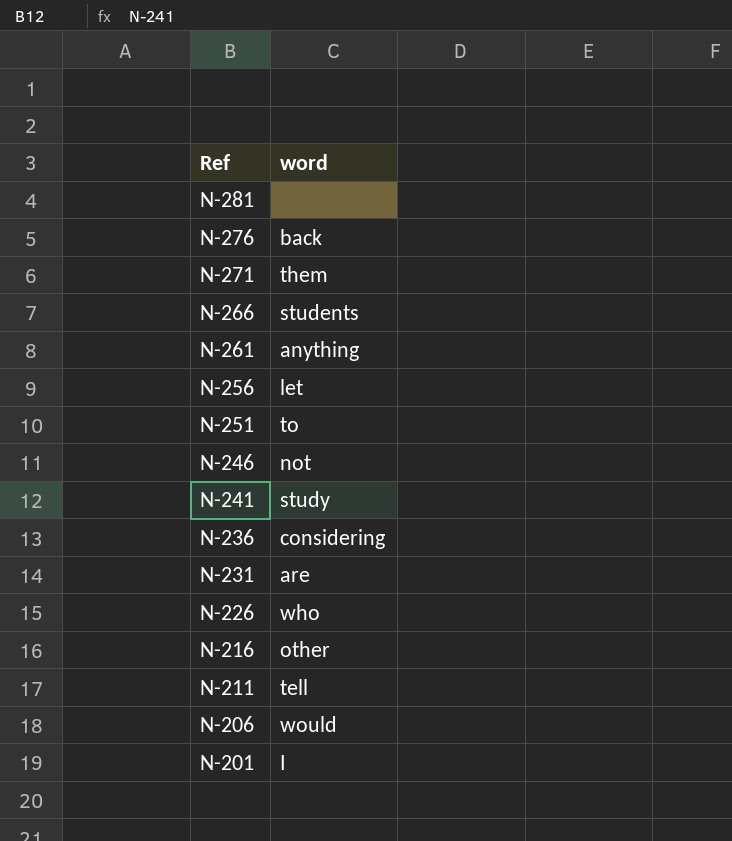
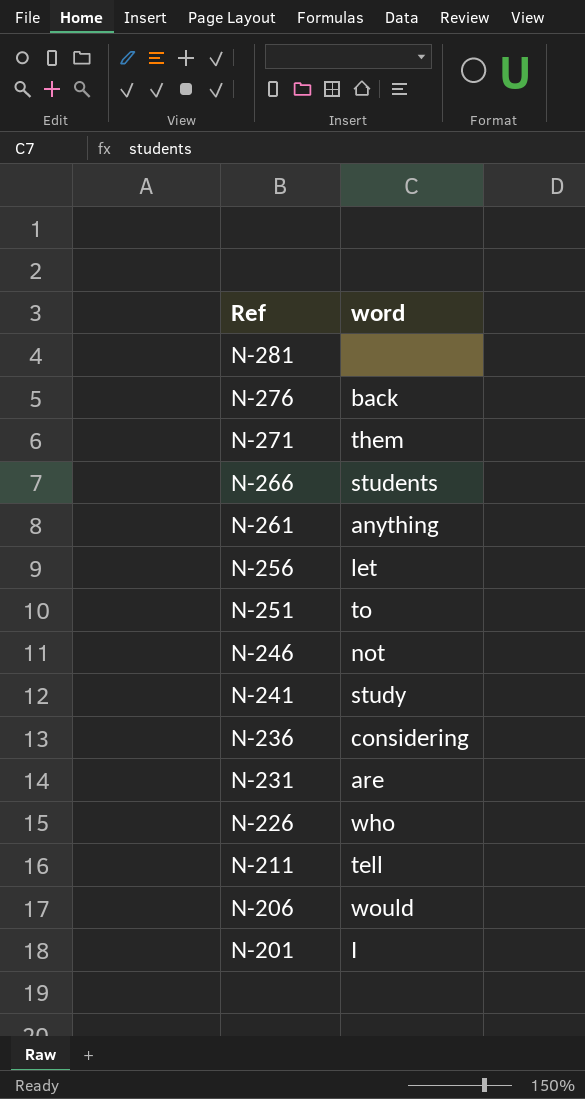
row N-216: other -> none

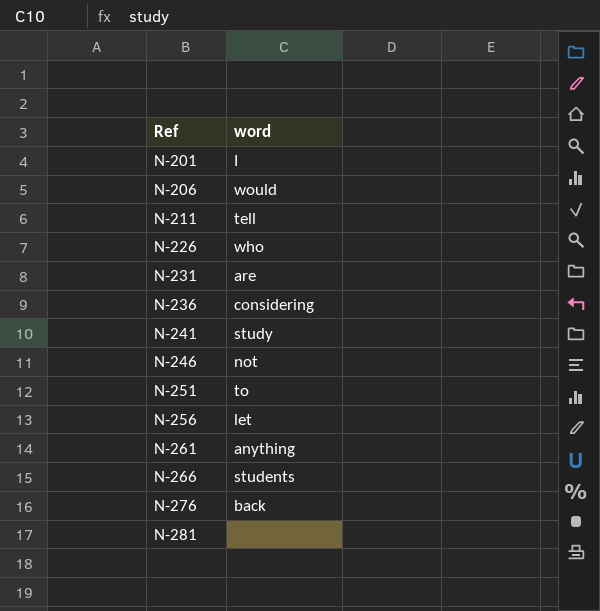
row order: Ref descending -> Ref ascending
row N-271: them -> none

